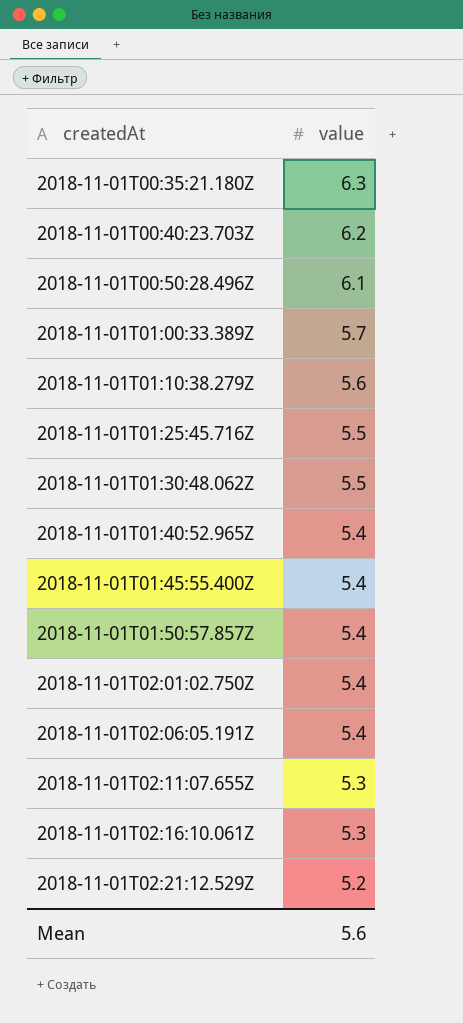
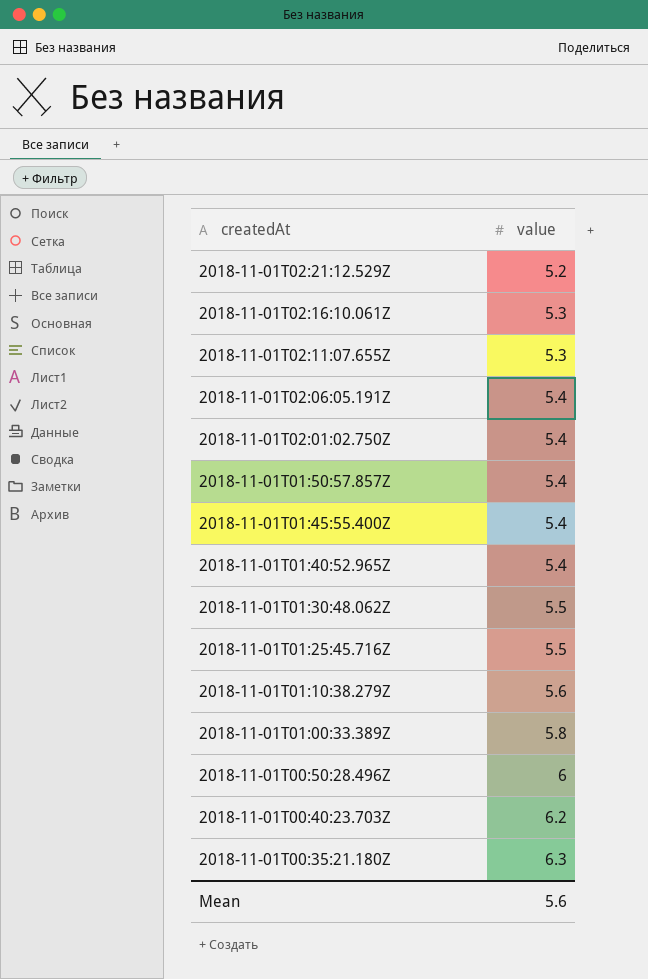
row order: createdAt ascending -> createdAt descending
2018-11-01T01:00:33.389Z | value: 5.7 -> 5.8
2018-11-01T00:50:28.496Z | value: 6.1 -> 6

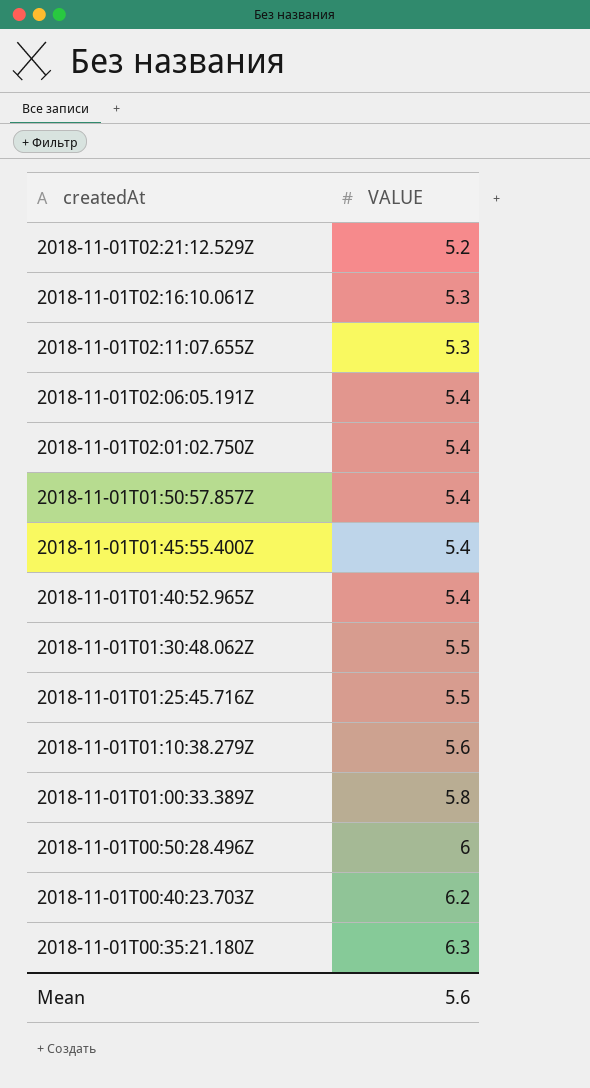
column name: value -> VALUE

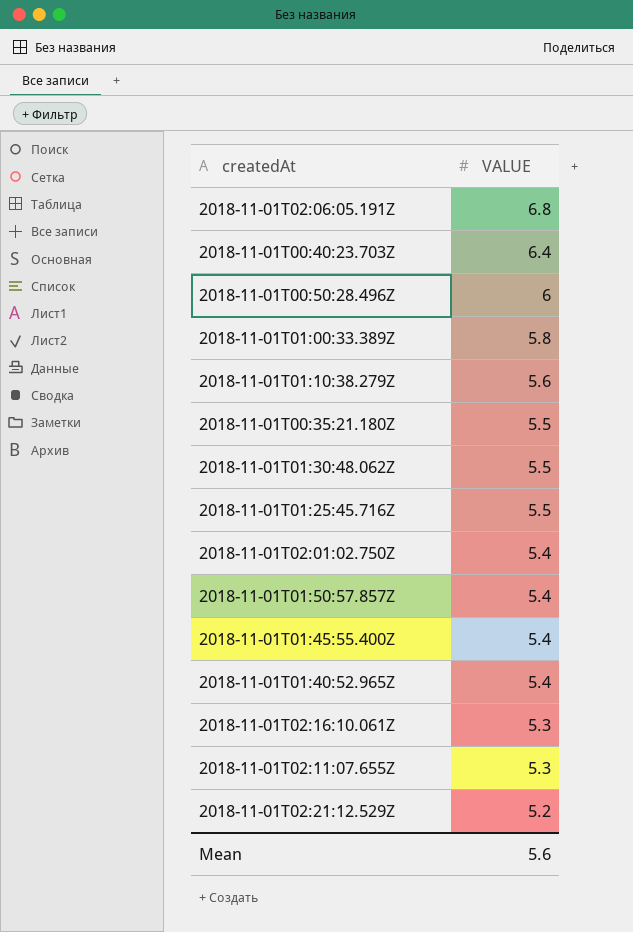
row order: createdAt descending -> VALUE descending
2018-11-01T02:06:05.191Z | VALUE: 5.4 -> 6.8
2018-11-01T00:40:23.703Z | VALUE: 6.2 -> 6.4
2018-11-01T00:35:21.180Z | VALUE: 6.3 -> 5.5

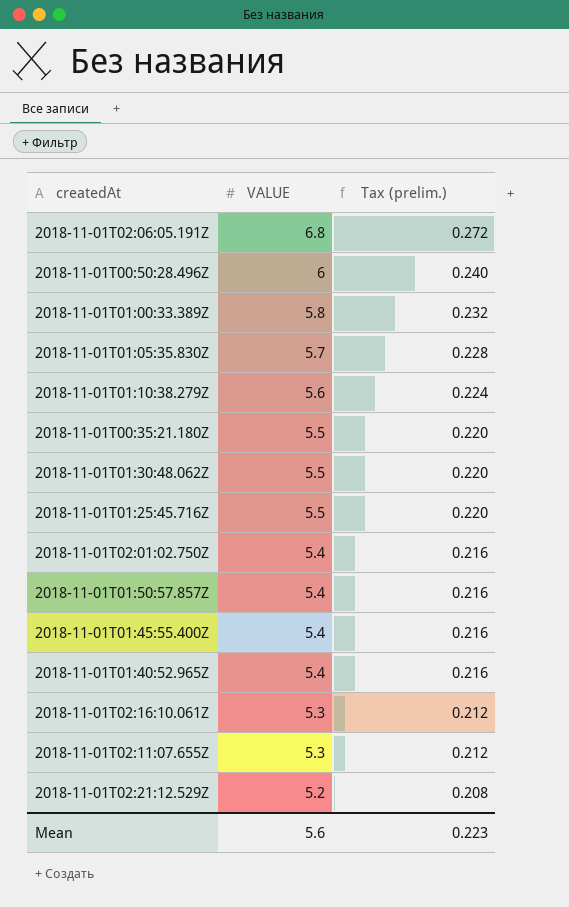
column Tax (prelim.) | formula: none -> [VALUE] * 0.04
row 2018-11-01T00:40:23.703Z: 6.4 -> none
row 2018-11-01T01:05:35.830Z: none -> 5.7 | 0.228

